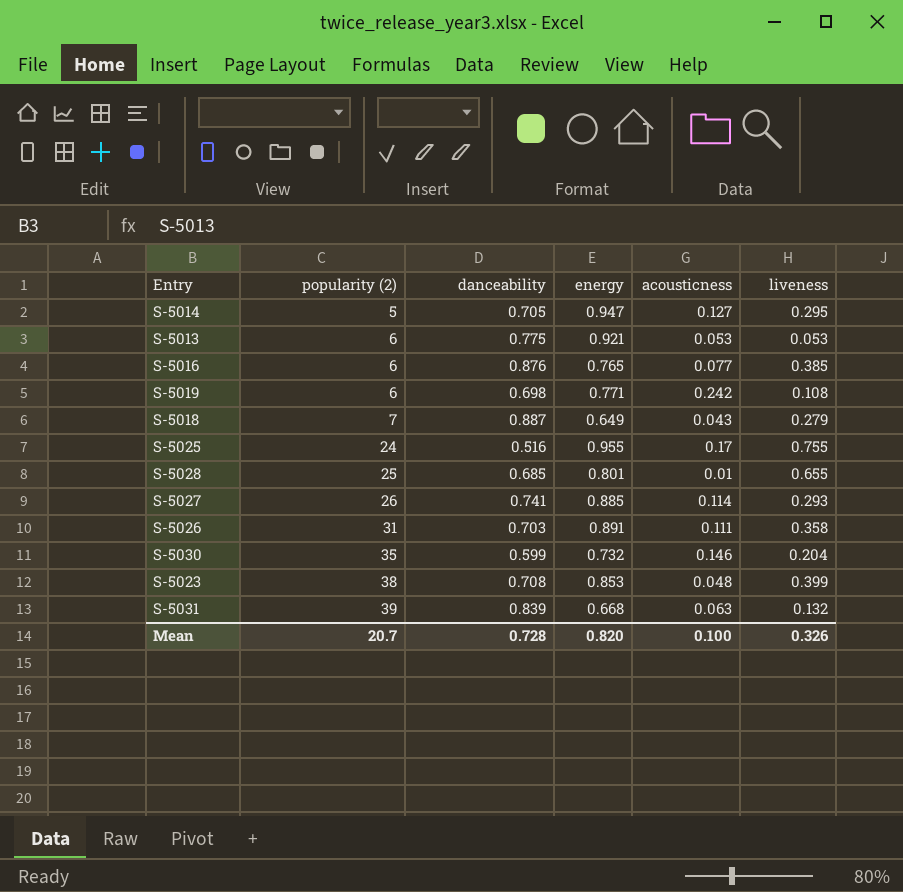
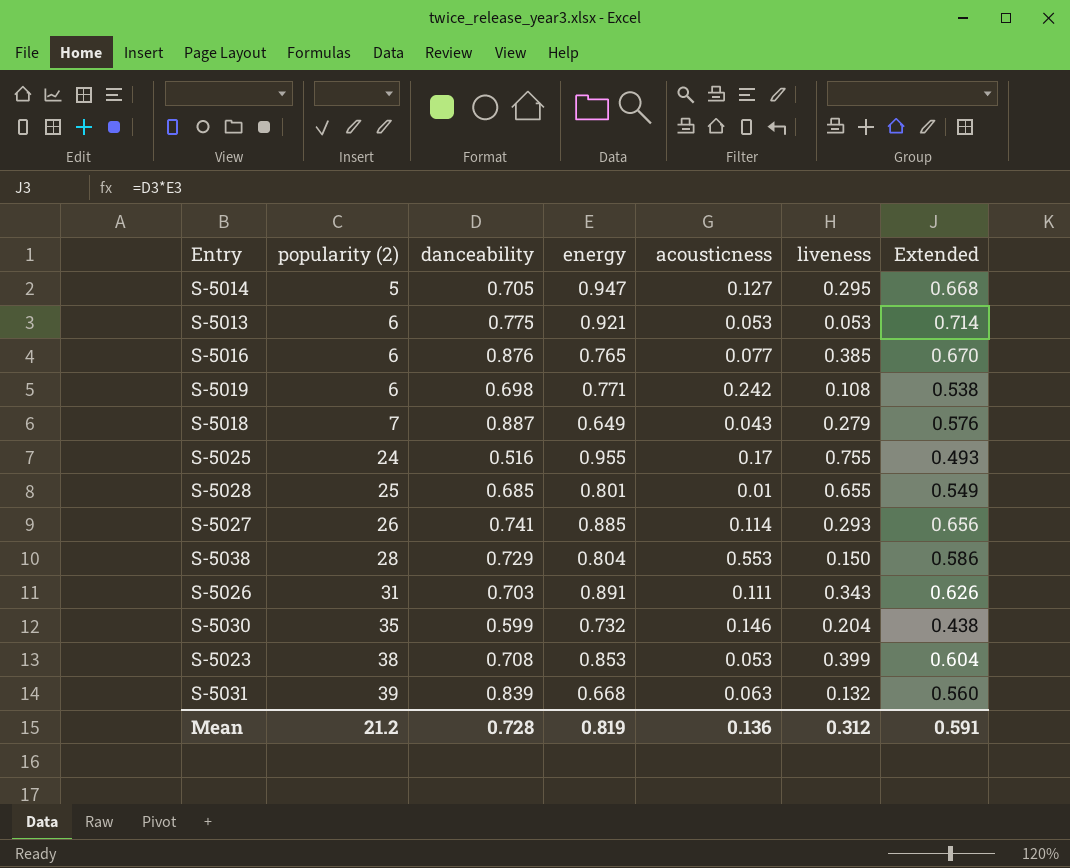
column Extended | formula: none -> [danceability] * [energy]
row S-5038: none -> 28 | 0.729 | 0.804 | 0.553 | 0.150 | 0.586
S-5026 | liveness: 0.358 -> 0.343
S-5023 | acousticness: 0.048 -> 0.053
Mean | popularity (2): 20.7 -> 21.2
Mean | energy: 0.820 -> 0.819
Mean | acousticness: 0.100 -> 0.136
Mean | liveness: 0.326 -> 0.312

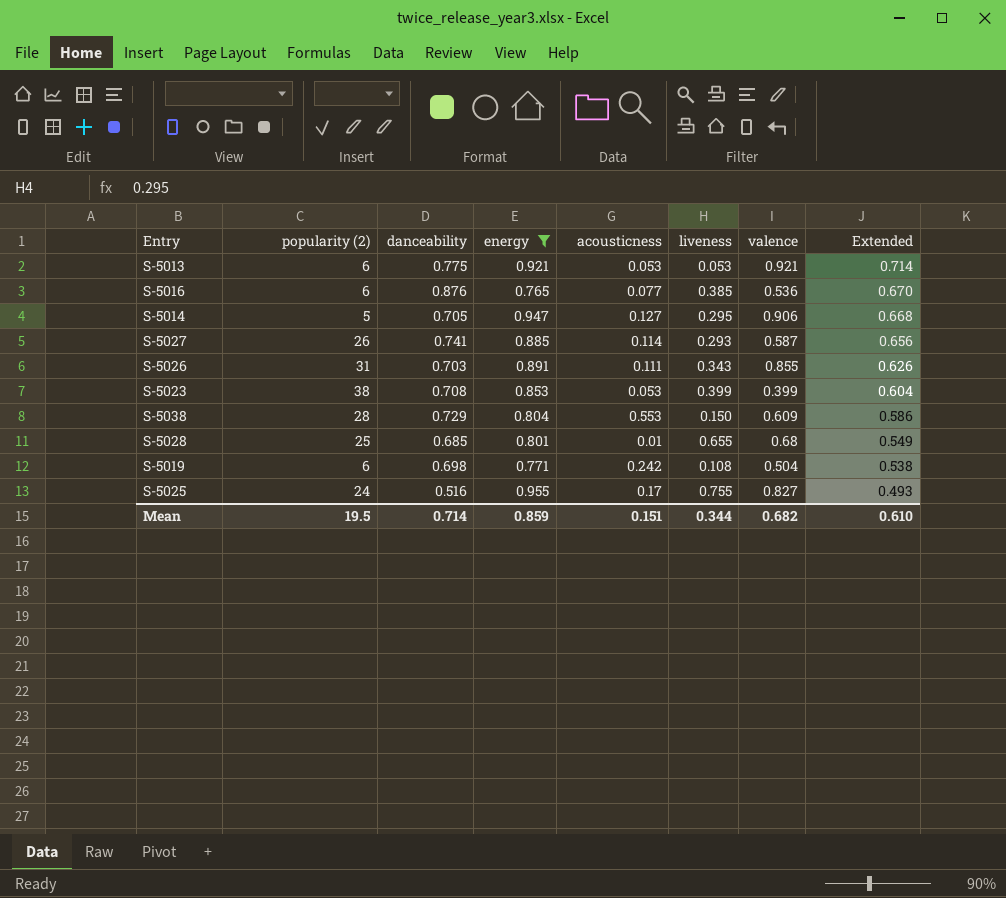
filter: none -> energy >= 0.765
row order: popularity (2) ascending -> Extended descending
column valence | position: none -> 7
Mean | popularity (2): 21.2 -> 19.5
Mean | danceability: 0.728 -> 0.714
Mean | energy: 0.819 -> 0.859
Mean | acousticness: 0.136 -> 0.151
Mean | liveness: 0.312 -> 0.344
Mean | Extended: 0.591 -> 0.610

